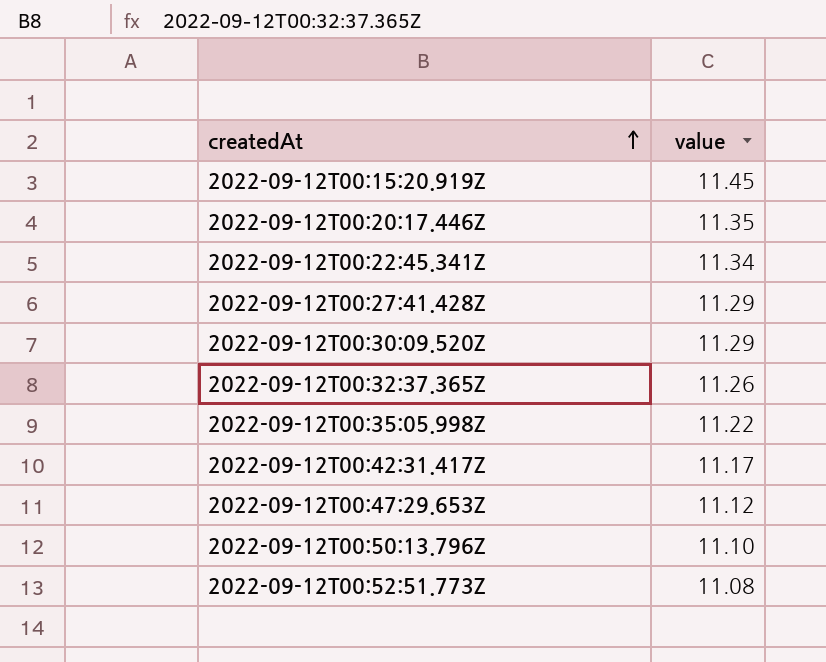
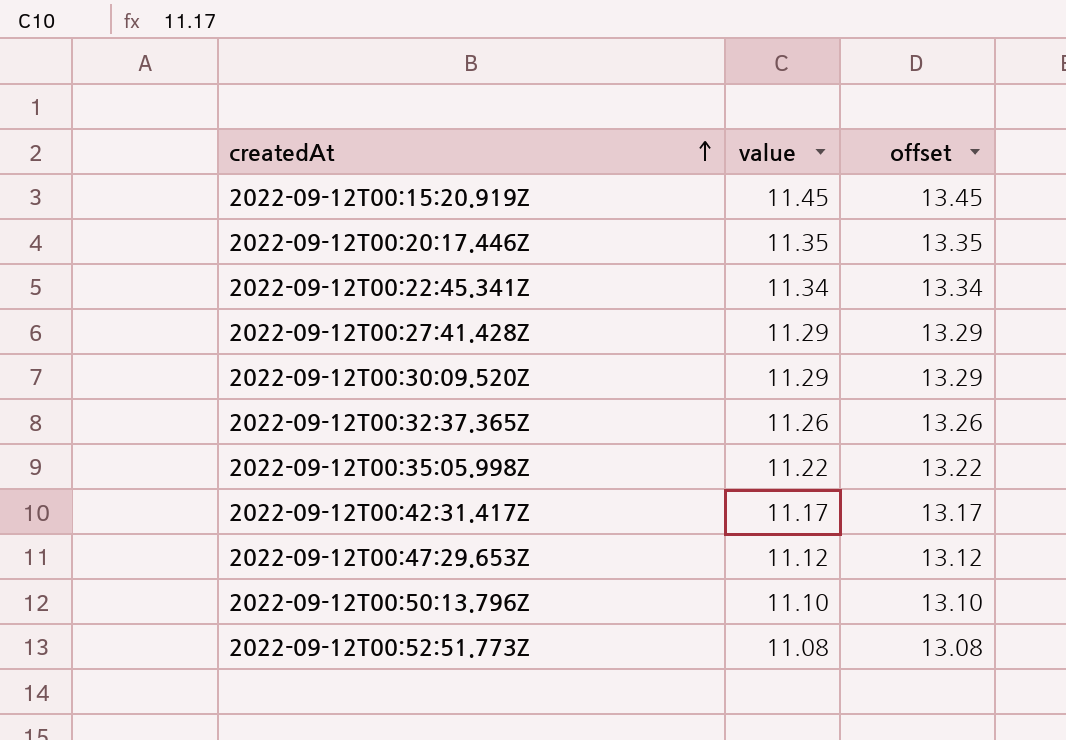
column offset | formula: none -> [value] + 2

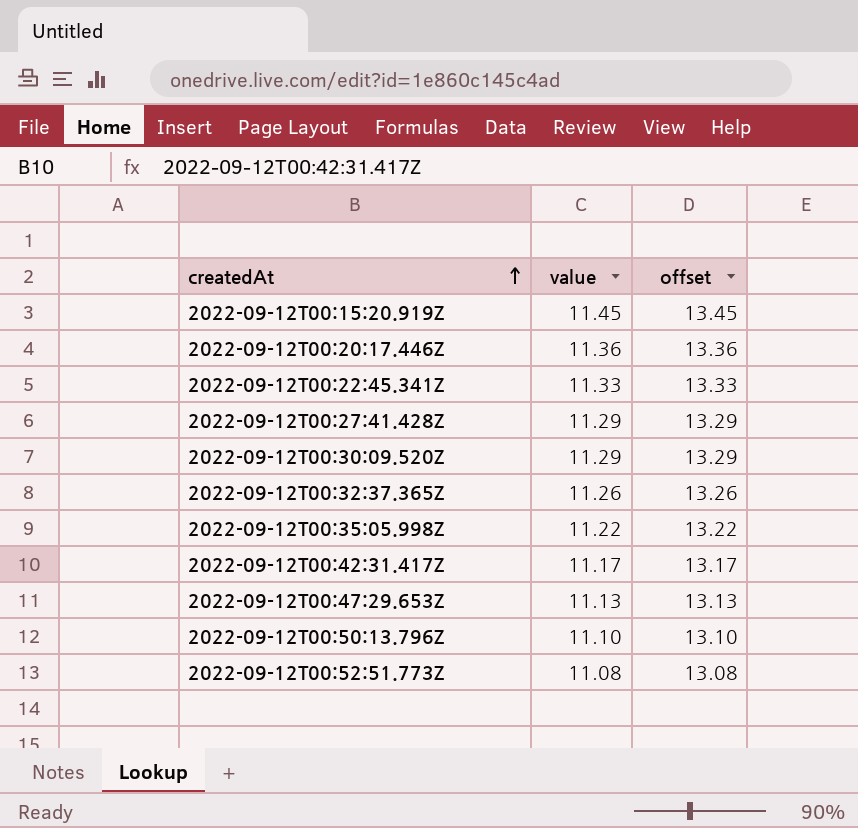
2022-09-12T00:20:17.446Z | value: 11.35 -> 11.36
2022-09-12T00:20:17.446Z | offset: 13.35 -> 13.36
2022-09-12T00:22:45.341Z | value: 11.34 -> 11.33
2022-09-12T00:22:45.341Z | offset: 13.34 -> 13.33
2022-09-12T00:47:29.653Z | value: 11.12 -> 11.13
2022-09-12T00:47:29.653Z | offset: 13.12 -> 13.13

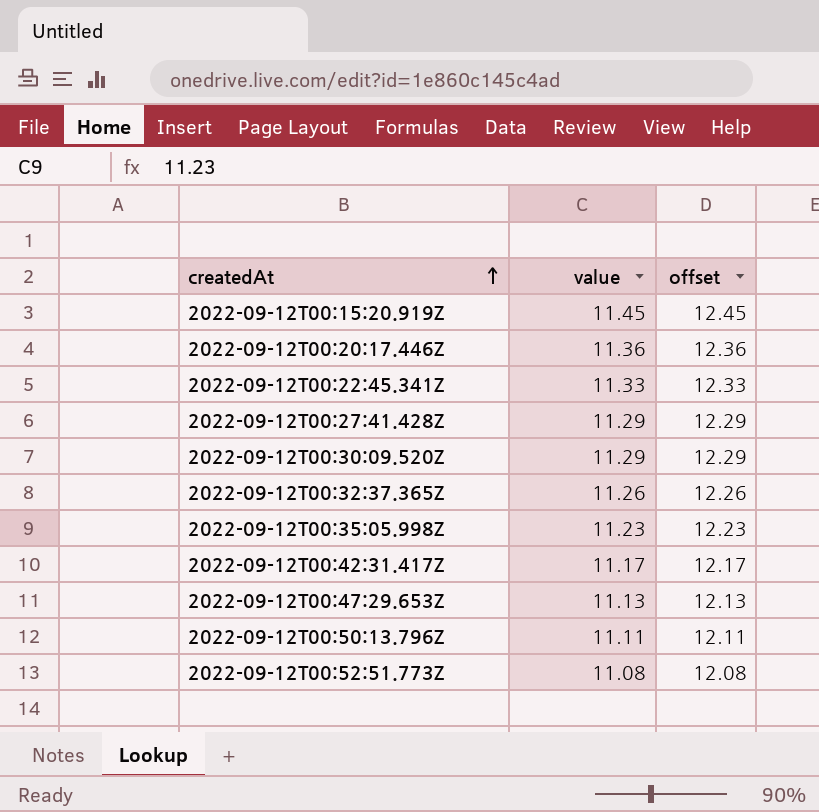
column offset | formula: [value] + 2 -> [value] + 1
2022-09-12T00:35:05.998Z | value: 11.22 -> 11.23
2022-09-12T00:50:13.796Z | value: 11.10 -> 11.11

